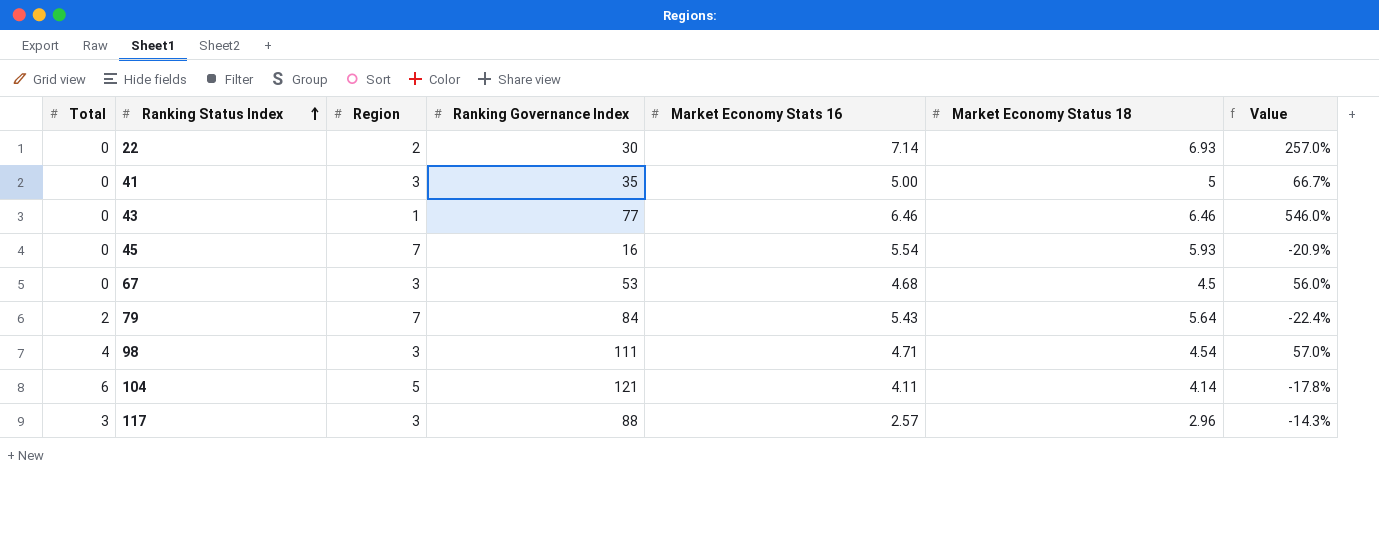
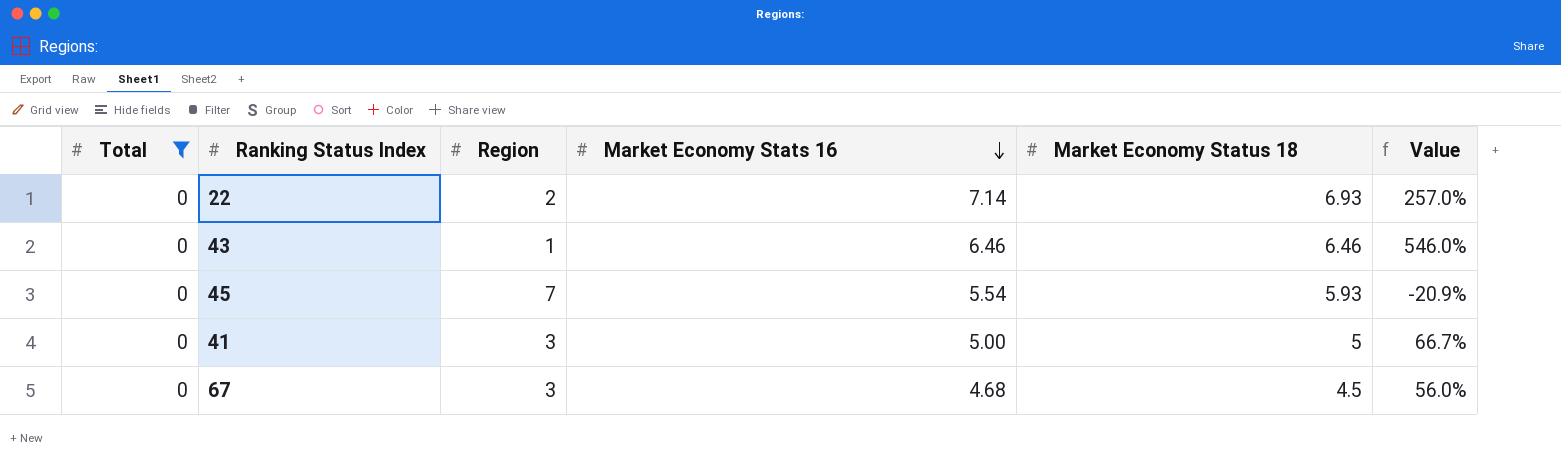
filter: none -> Total = 0
row order: Ranking Status Index ascending -> Market Economy Stats 16 descending
column Ranking Governance Index | position: 4 -> none

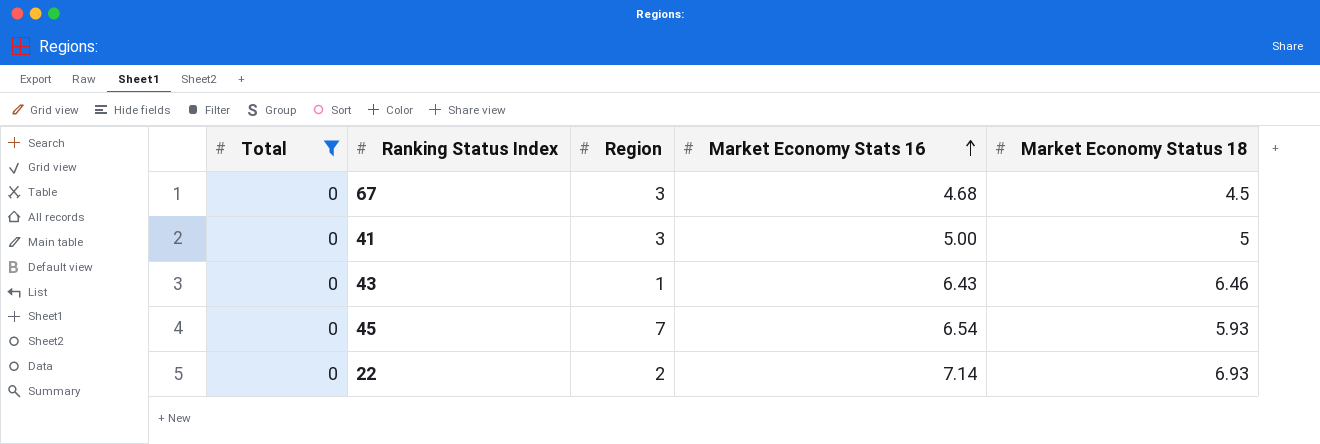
row order: Market Economy Stats 16 descending -> Market Economy Stats 16 ascending
column Value | formula: ([Market Economy Stats 16] - [Region]) / [Region] -> none
43 | Market Economy Stats 16: 6.46 -> 6.43
45 | Market Economy Stats 16: 5.54 -> 6.54

